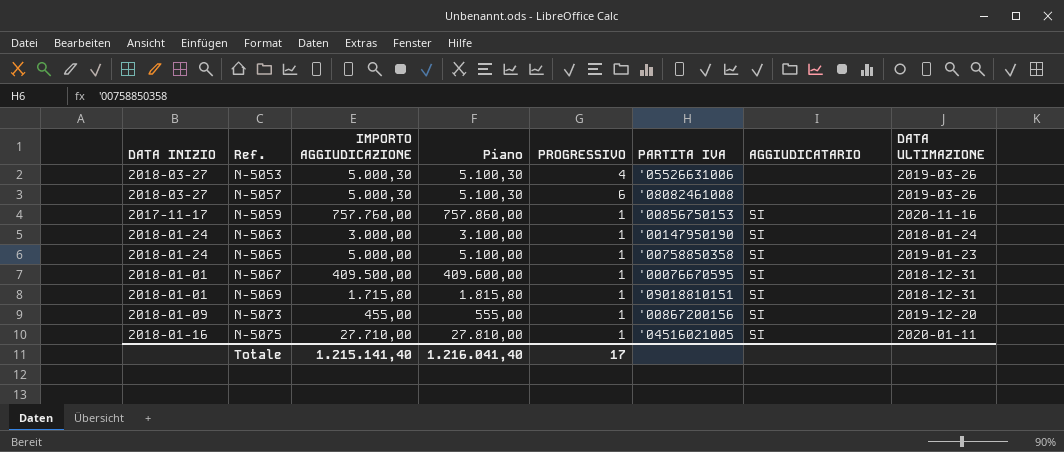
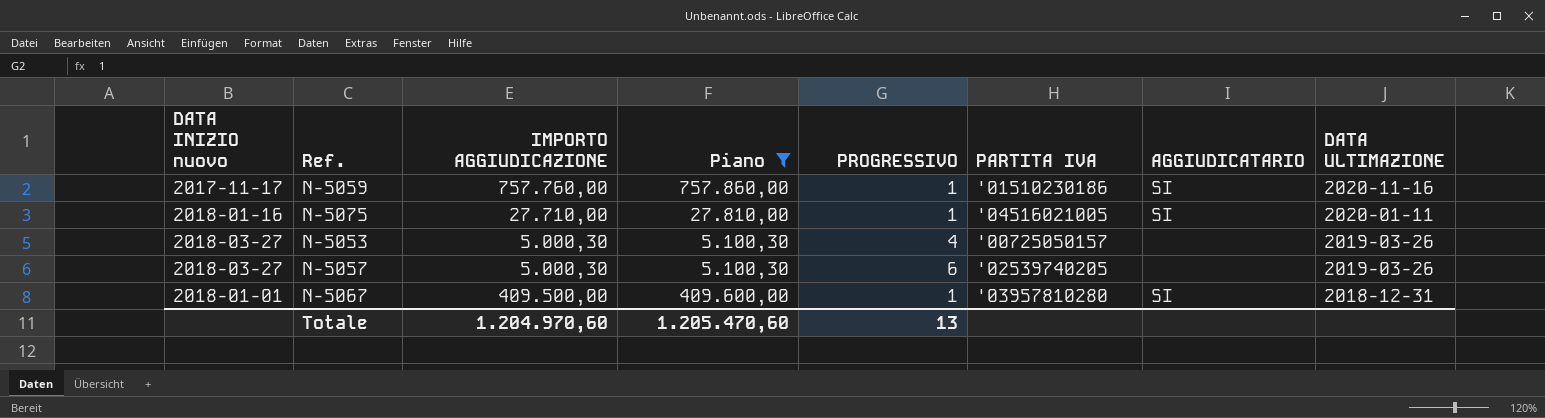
filter: none -> Piano >= 5.100,30
row order: Ref. ascending -> DATA ULTIMAZIONE descending
column name: DATA INIZIO -> DATA INIZIO nuovo
N-5059 | PARTITA IVA: '00856750153 -> '01510230186
N-5053 | PARTITA IVA: '05526631006 -> '00725050157
N-5057 | PARTITA IVA: '08082461008 -> '02539740205
N-5067 | PARTITA IVA: '00076670595 -> '03957810280
Totale | IMPORTO AGGIUDICAZIONE: 1.215.141,40 -> 1.204.970,60
Totale | Piano: 1.216.041,40 -> 1.205.470,60
Totale | PROGRESSIVO: 17 -> 13

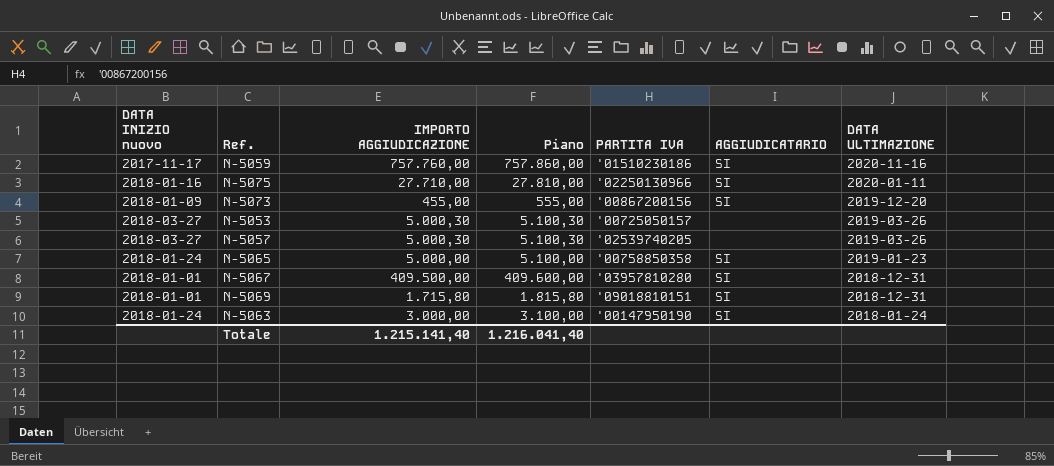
filter: Piano >= 5.100,30 -> none
column PROGRESSIVO | position: 5 -> none
N-5075 | PARTITA IVA: '04516021005 -> '02250130966
Totale | IMPORTO AGGIUDICAZIONE: 1.204.970,60 -> 1.215.141,40
Totale | Piano: 1.205.470,60 -> 1.216.041,40

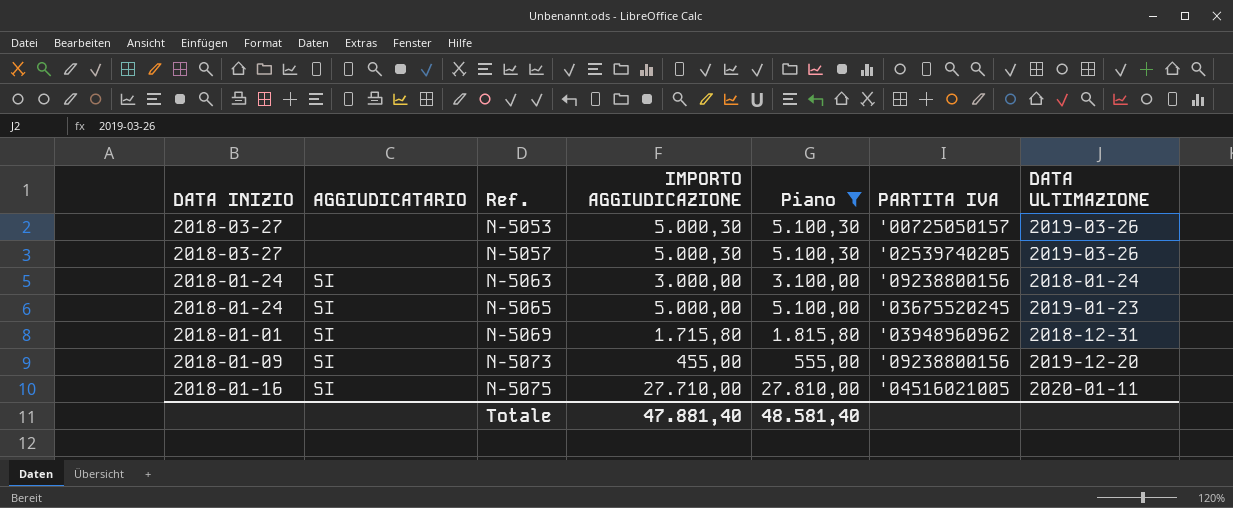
filter: none -> Piano <= 27.810,00
row order: DATA ULTIMAZIONE descending -> Ref. ascending
column name: DATA INIZIO nuovo -> DATA INIZIO
column AGGIUDICATARIO | position: 6 -> 2
N-5063 | PARTITA IVA: '00147950190 -> '09238800156
N-5065 | PARTITA IVA: '00758850358 -> '03675520245
N-5069 | PARTITA IVA: '09018810151 -> '03948960962
N-5073 | PARTITA IVA: '00867200156 -> '09238800156
N-5075 | PARTITA IVA: '02250130966 -> '04516021005
Totale | IMPORTO AGGIUDICAZIONE: 1.215.141,40 -> 47.881,40
Totale | Piano: 1.216.041,40 -> 48.581,40

